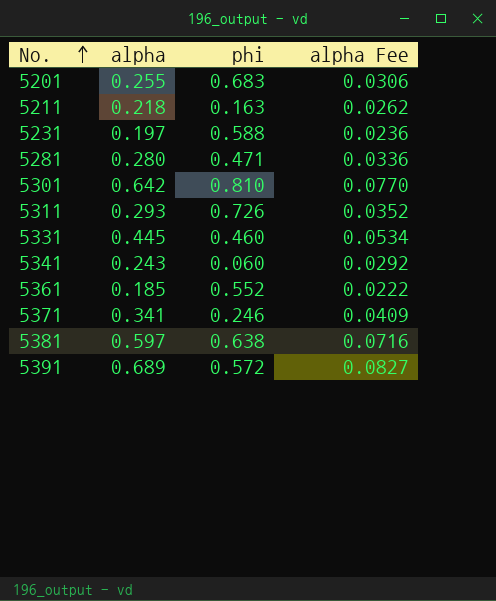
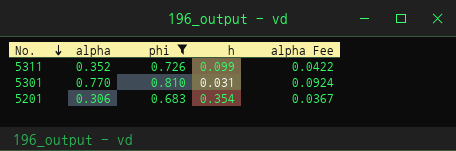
filter: none -> phi >= 0.683
row order: No. ascending -> No. descending
column h | position: none -> 4
5311 | alpha: 0.293 -> 0.352
5311 | alpha Fee: 0.0352 -> 0.0422
5301 | alpha: 0.642 -> 0.770
5301 | alpha Fee: 0.0770 -> 0.0924
5201 | alpha: 0.255 -> 0.306
5201 | alpha Fee: 0.0306 -> 0.0367

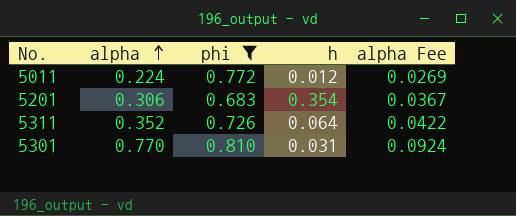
row order: No. descending -> alpha ascending
row 5011: none -> 0.224 | 0.772 | 0.012 | 0.0269
5311 | h: 0.099 -> 0.064

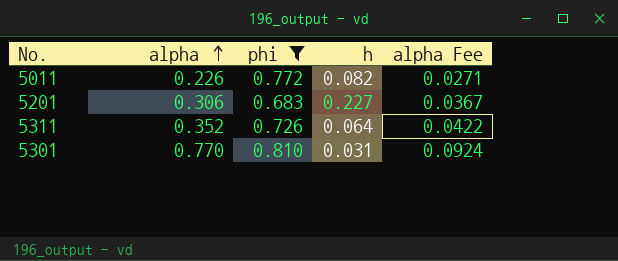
5011 | alpha: 0.224 -> 0.226
5011 | h: 0.012 -> 0.082
5011 | alpha Fee: 0.0269 -> 0.0271
5201 | h: 0.354 -> 0.227

